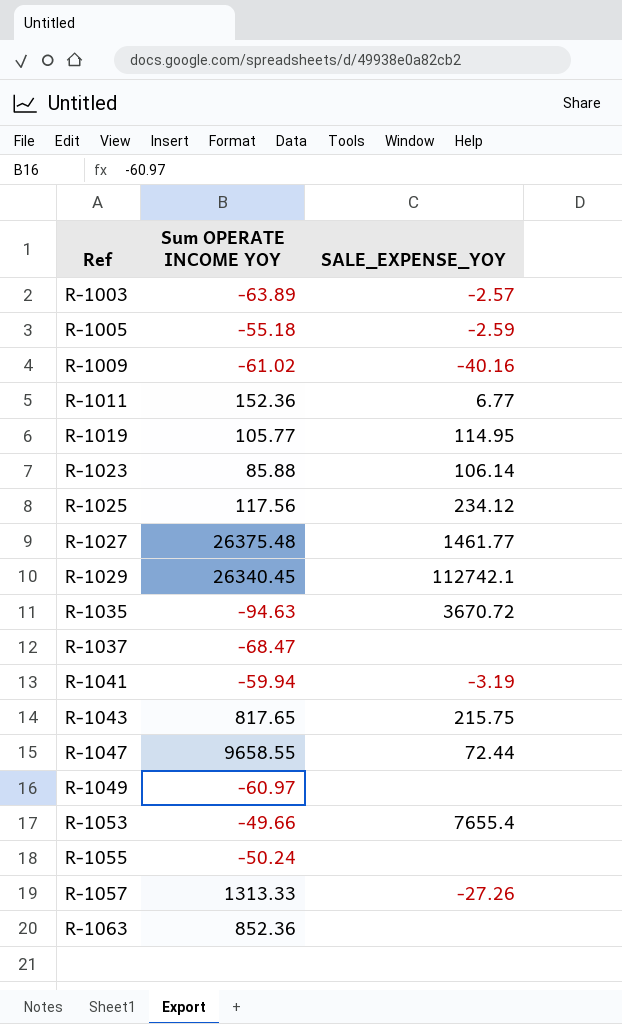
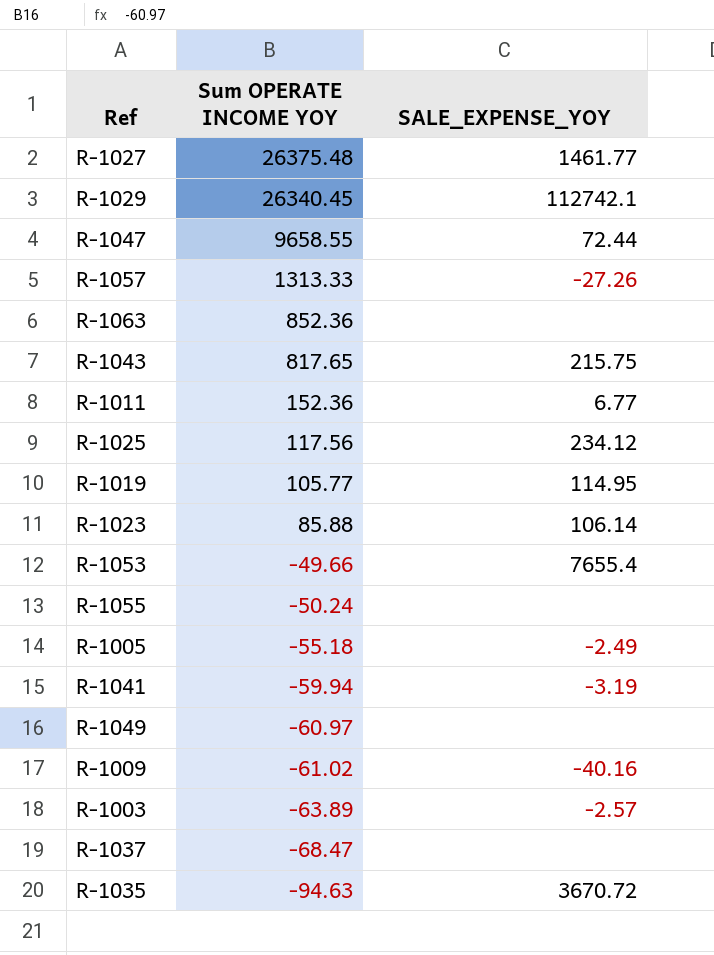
row order: Ref ascending -> Sum OPERATE INCOME YOY descending
R-1005 | SALE_EXPENSE_YOY: -2.59 -> -2.49

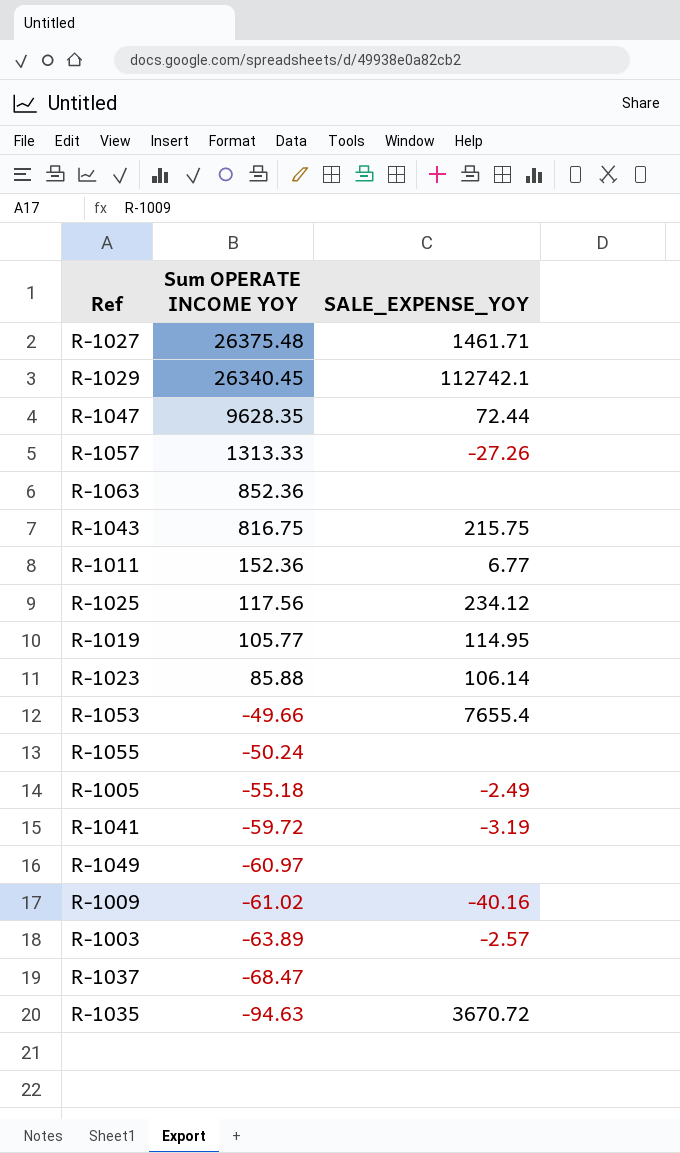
R-1027 | SALE_EXPENSE_YOY: 1461.77 -> 1461.71
R-1047 | Sum OPERATE INCOME YOY: 9658.55 -> 9628.35
R-1043 | Sum OPERATE INCOME YOY: 817.65 -> 816.75
R-1041 | Sum OPERATE INCOME YOY: -59.94 -> -59.72

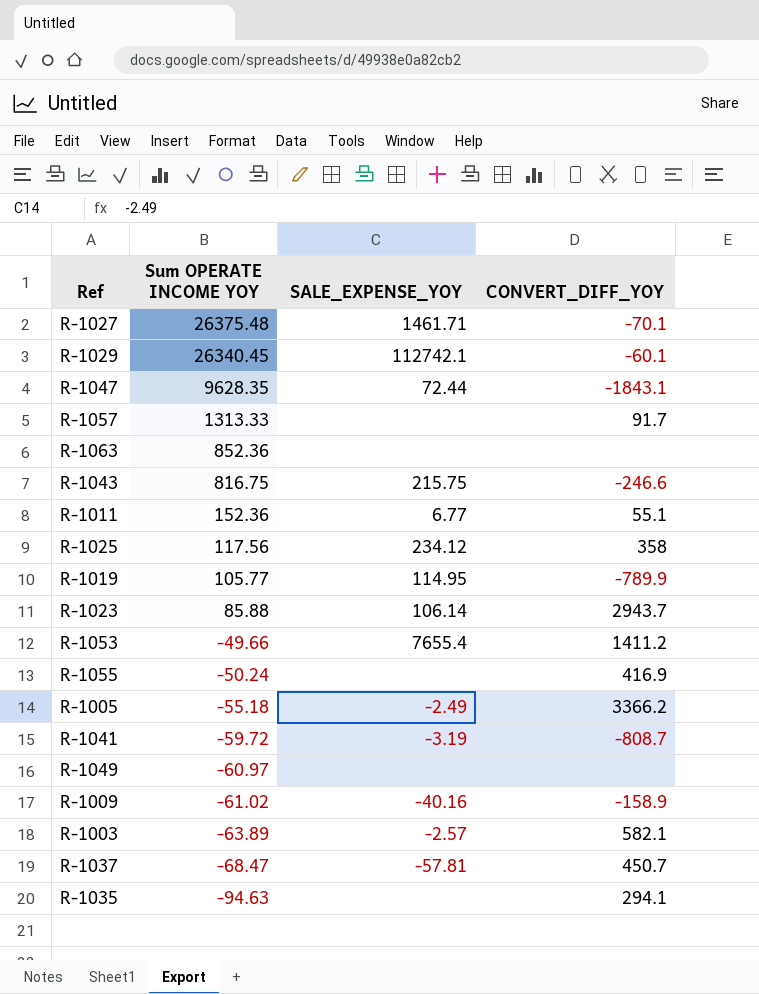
column CONVERT_DIFF_YOY | position: none -> 4
R-1057 | SALE_EXPENSE_YOY: -27.26 -> none
R-1037 | SALE_EXPENSE_YOY: none -> -57.81
R-1035 | SALE_EXPENSE_YOY: 3670.72 -> none

